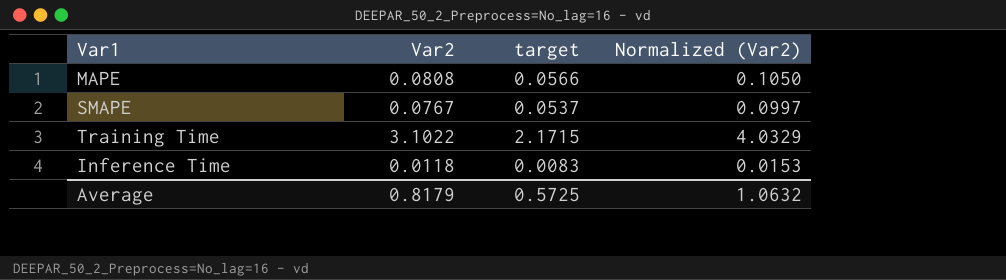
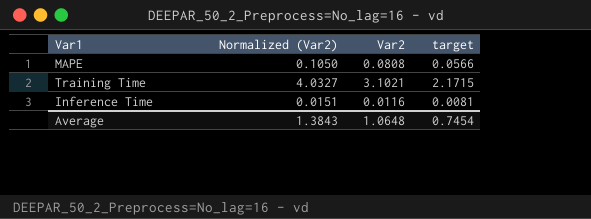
column Normalized (Var2) | position: 4 -> 2
row SMAPE: 0.0767 | 0.0537 | 0.0997 -> none
Training Time | Normalized (Var2): 4.0329 -> 4.0327
Training Time | Var2: 3.1022 -> 3.1021
Inference Time | Normalized (Var2): 0.0153 -> 0.0151
Inference Time | Var2: 0.0118 -> 0.0116
Inference Time | target: 0.0083 -> 0.0081
Average | Normalized (Var2): 1.0632 -> 1.3843
Average | Var2: 0.8179 -> 1.0648
Average | target: 0.5725 -> 0.7454

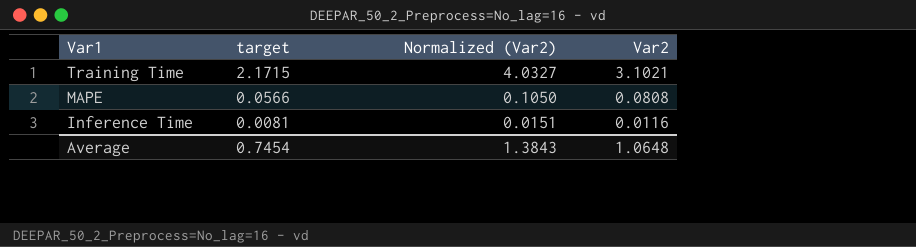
row order: none -> Var1 descending
column target | position: 4 -> 2

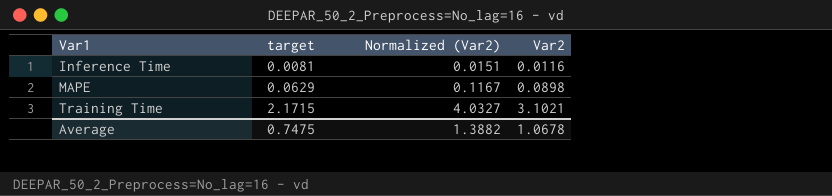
row order: Var1 descending -> Var1 ascending
MAPE | target: 0.0566 -> 0.0629
MAPE | Normalized (Var2): 0.1050 -> 0.1167
MAPE | Var2: 0.0808 -> 0.0898
Average | target: 0.7454 -> 0.7475
Average | Normalized (Var2): 1.3843 -> 1.3882
Average | Var2: 1.0648 -> 1.0678

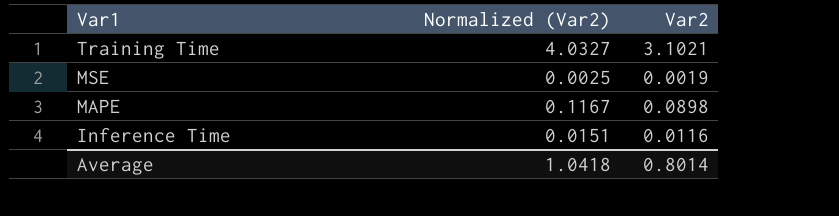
row order: Var1 ascending -> Var1 descending
column target | formula: [Var2] * 0.7 -> none
row MSE: none -> 0.0025 | 0.0019
Average | Normalized (Var2): 1.3882 -> 1.0418
Average | Var2: 1.0678 -> 0.8014

